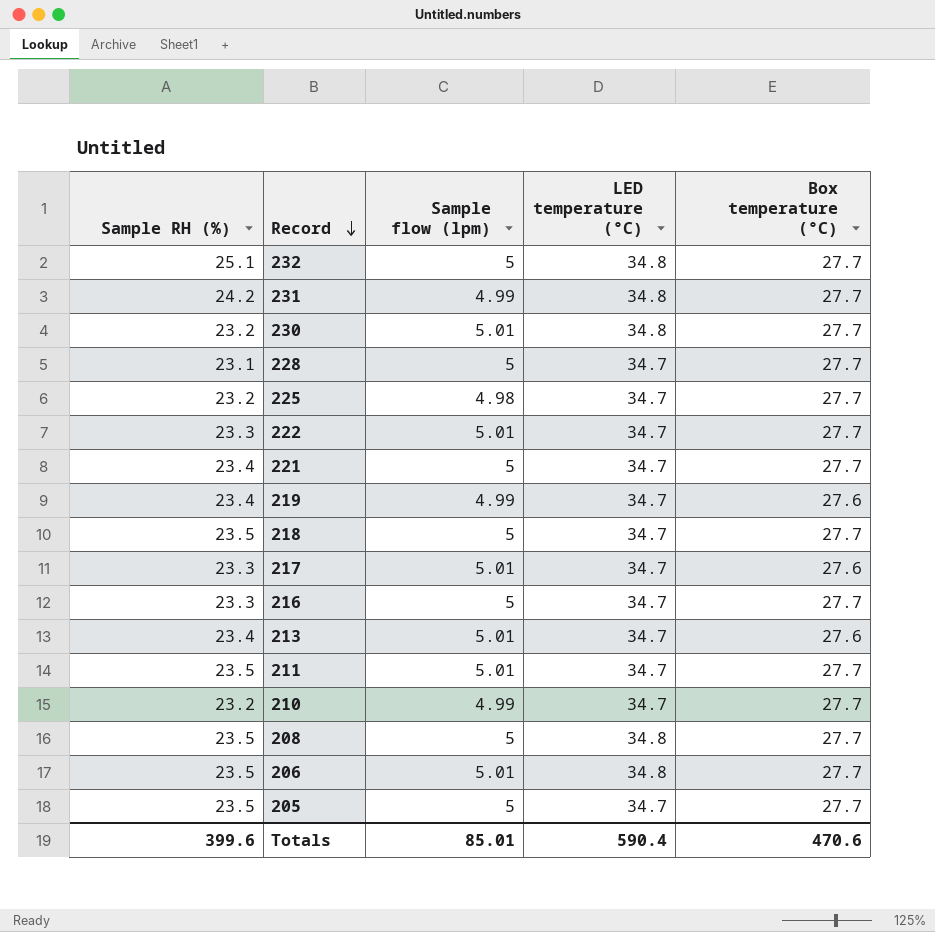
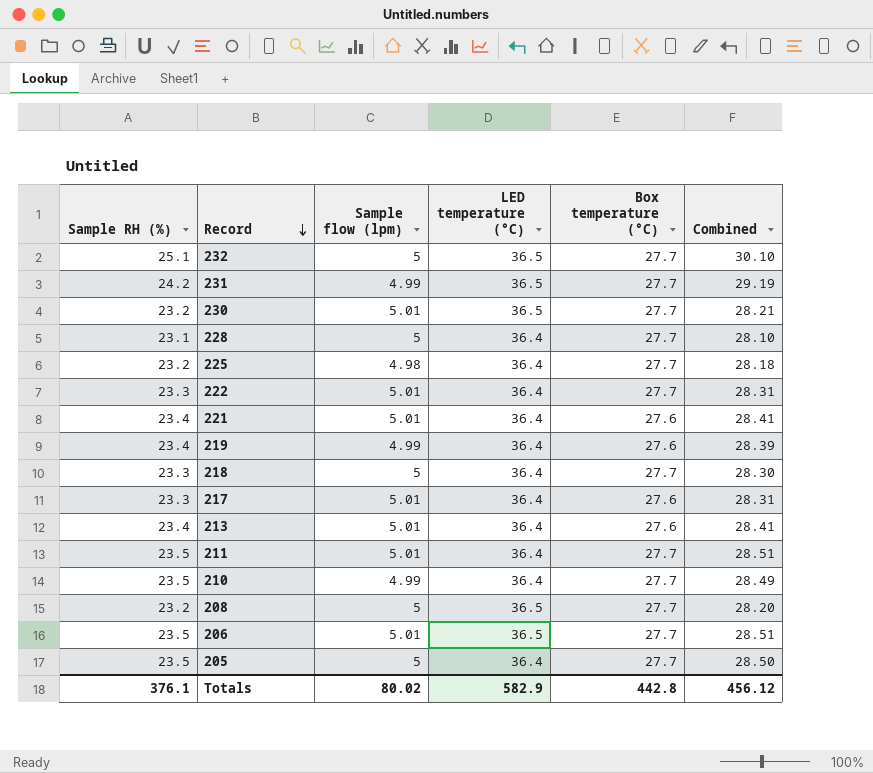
column Combined | formula: none -> [Sample RH (%)] + [Sample flow (lpm)]
row 216: 23.3 | 5 | 34.7 | 27.7 -> none
232 | LED temperature (°C): 34.8 -> 36.5
231 | LED temperature (°C): 34.8 -> 36.5
230 | LED temperature (°C): 34.8 -> 36.5
228 | LED temperature (°C): 34.7 -> 36.4
225 | LED temperature (°C): 34.7 -> 36.4
222 | LED temperature (°C): 34.7 -> 36.4
221 | Sample flow (lpm): 5 -> 5.01
221 | LED temperature (°C): 34.7 -> 36.4
221 | Box temperature (°C): 27.7 -> 27.6
219 | LED temperature (°C): 34.7 -> 36.4
218 | Sample RH (%): 23.5 -> 23.3
218 | LED temperature (°C): 34.7 -> 36.4
217 | LED temperature (°C): 34.7 -> 36.4
213 | LED temperature (°C): 34.7 -> 36.4
211 | LED temperature (°C): 34.7 -> 36.4
210 | Sample RH (%): 23.2 -> 23.5
210 | LED temperature (°C): 34.7 -> 36.4
208 | Sample RH (%): 23.5 -> 23.2
208 | LED temperature (°C): 34.8 -> 36.5
206 | LED temperature (°C): 34.8 -> 36.5
205 | LED temperature (°C): 34.7 -> 36.4
Totals | Sample RH (%): 399.6 -> 376.1
Totals | Sample flow (lpm): 85.01 -> 80.02
Totals | LED temperature (°C): 590.4 -> 582.9
Totals | Box temperature (°C): 470.6 -> 442.8

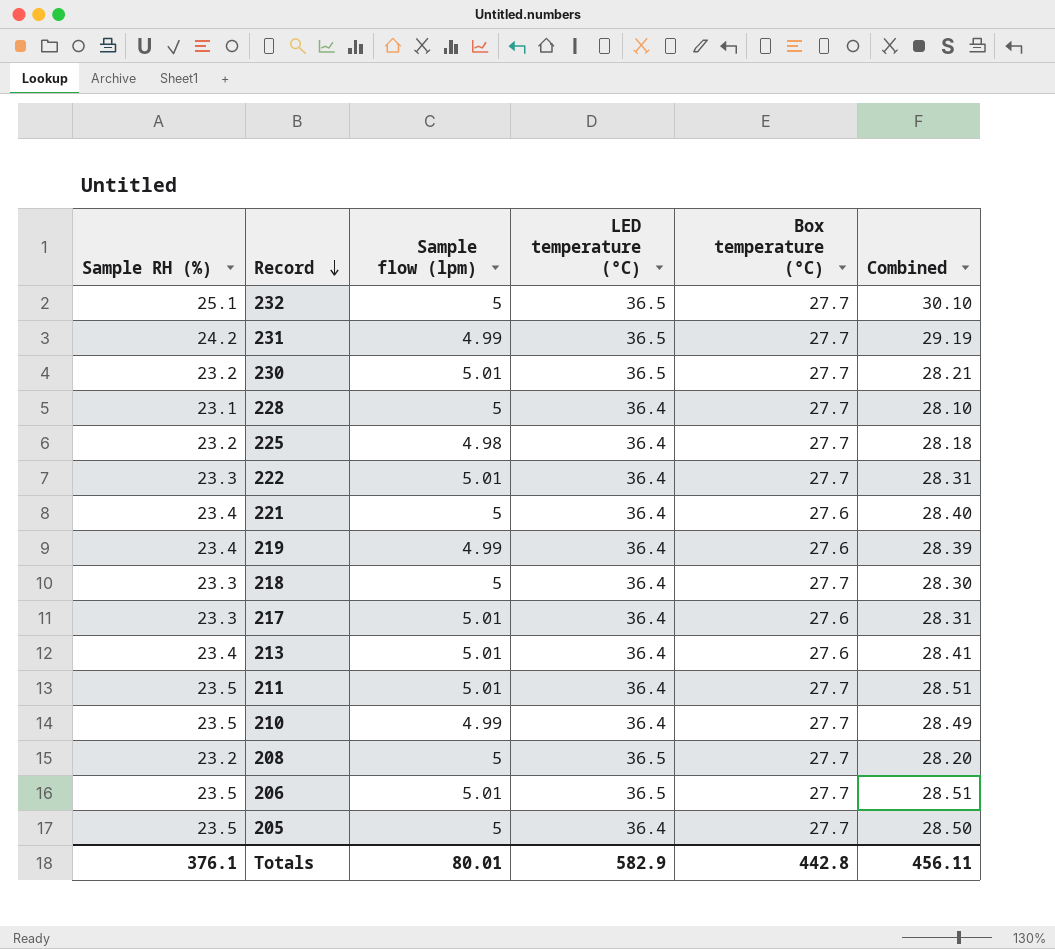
221 | Sample flow (lpm): 5.01 -> 5
221 | Combined: 28.41 -> 28.40
Totals | Sample flow (lpm): 80.02 -> 80.01
Totals | Combined: 456.12 -> 456.11

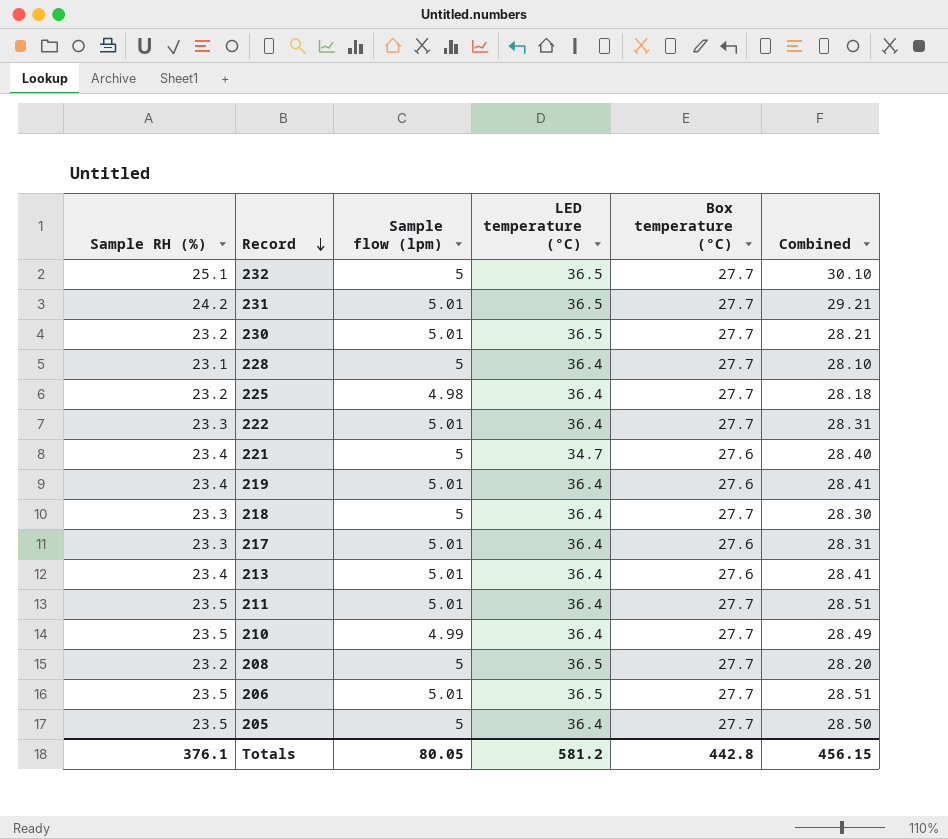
231 | Sample flow (lpm): 4.99 -> 5.01
231 | Combined: 29.19 -> 29.21
221 | LED temperature (°C): 36.4 -> 34.7
219 | Sample flow (lpm): 4.99 -> 5.01
219 | Combined: 28.39 -> 28.41
Totals | Sample flow (lpm): 80.01 -> 80.05
Totals | LED temperature (°C): 582.9 -> 581.2
Totals | Combined: 456.11 -> 456.15

